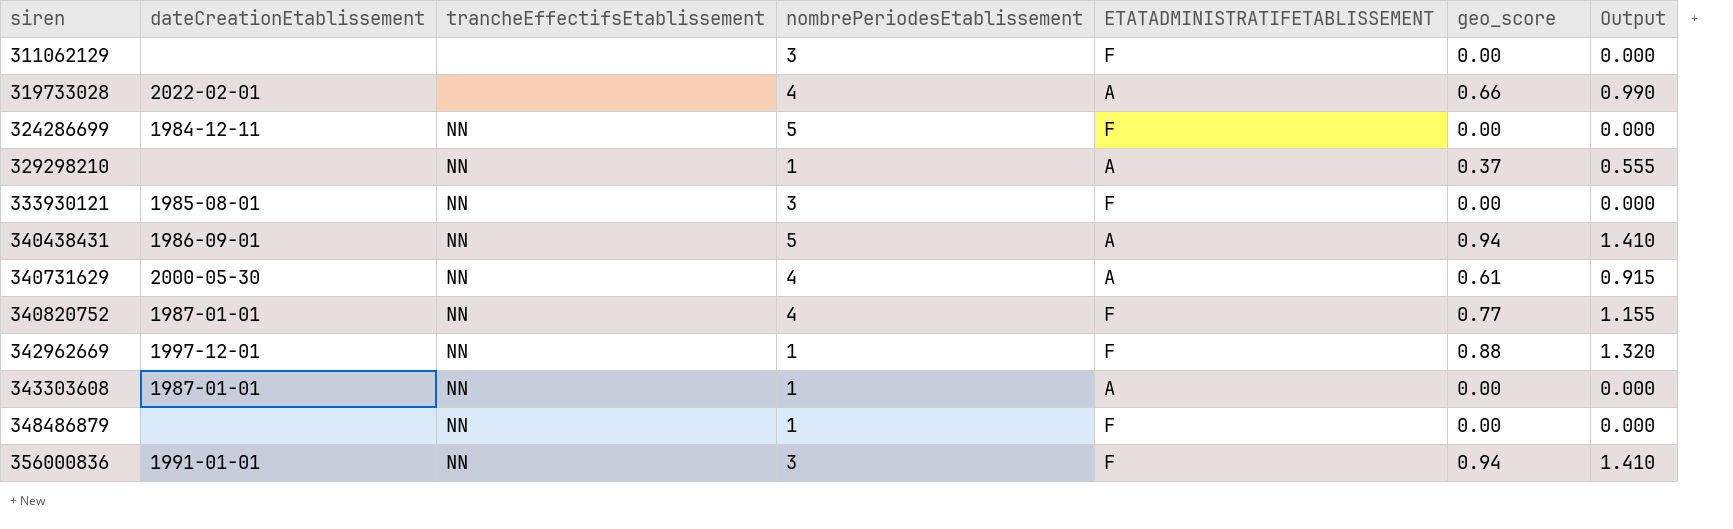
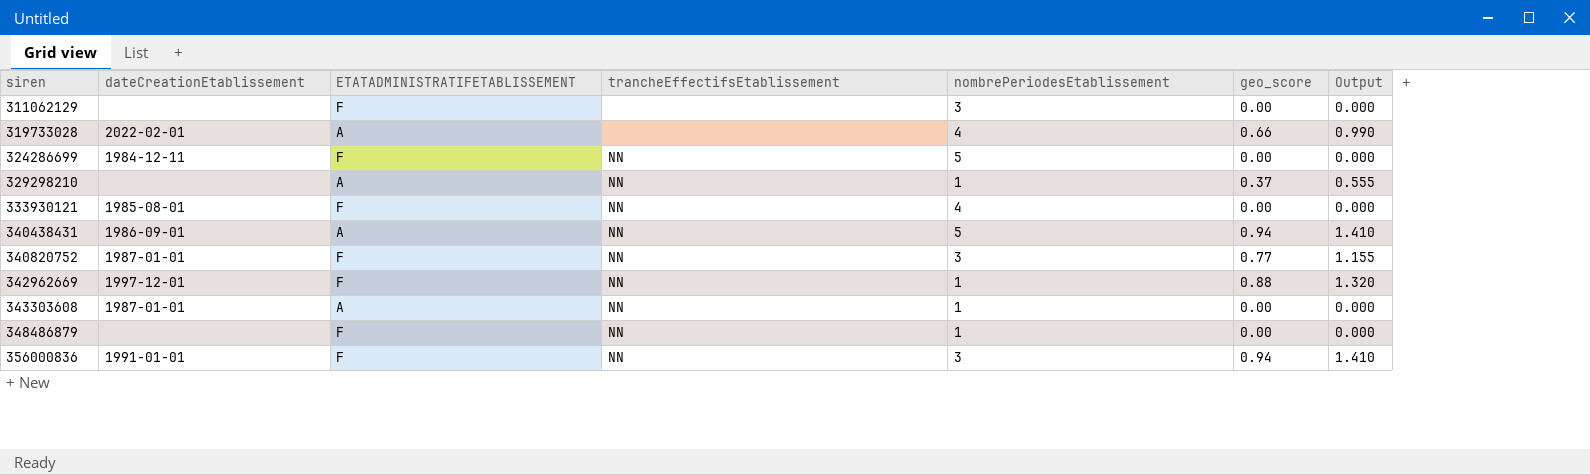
column ETATADMINISTRATIFETABLISSEMENT | position: 5 -> 3
row 340731629: 2000-05-30 | NN | 4 | A | 0.61 | 0.915 -> none
333930121 | nombrePeriodesEtablissement: 3 -> 4
340820752 | nombrePeriodesEtablissement: 4 -> 3

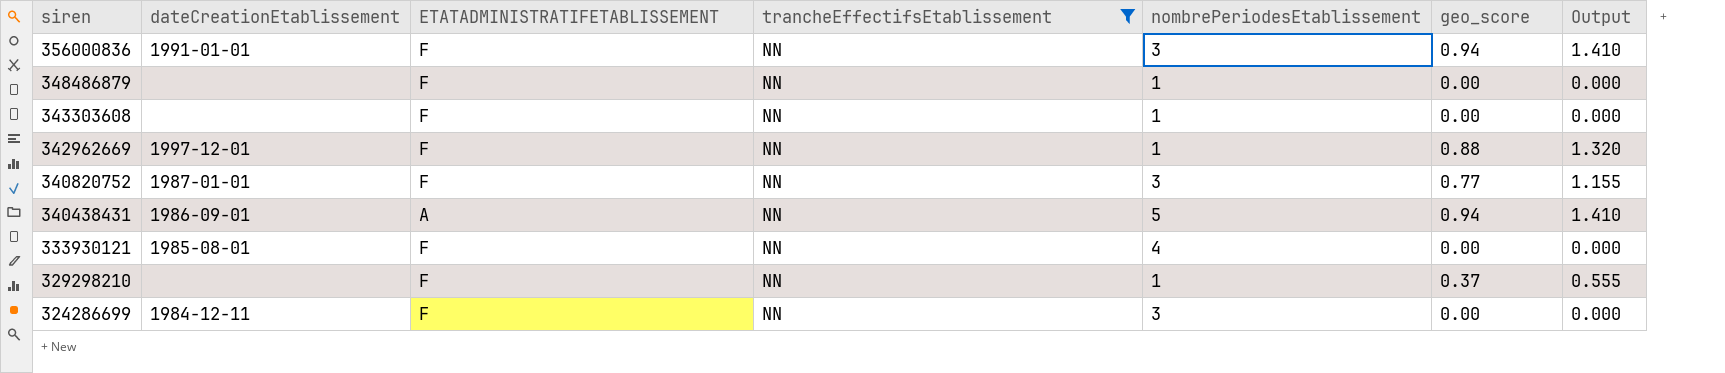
filter: none -> trancheEffectifsEtablissement = NN
row order: siren ascending -> siren descending
343303608 | dateCreationEtablissement: 1987-01-01 -> none
343303608 | ETATADMINISTRATIFETABLISSEMENT: A -> F
329298210 | ETATADMINISTRATIFETABLISSEMENT: A -> F
324286699 | nombrePeriodesEtablissement: 5 -> 3

